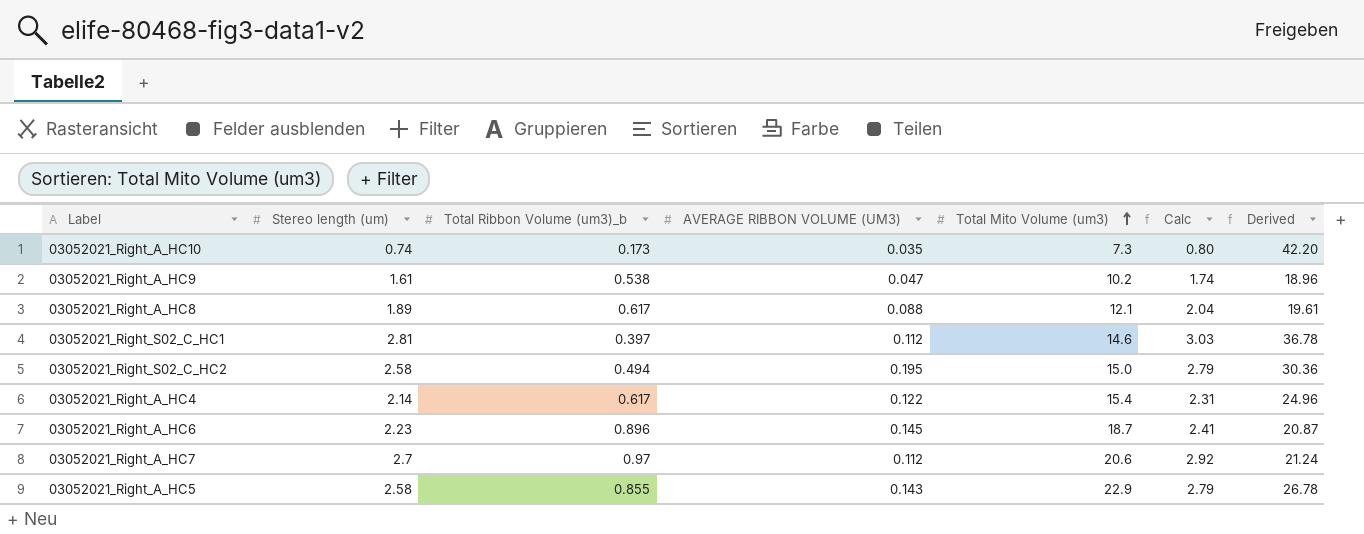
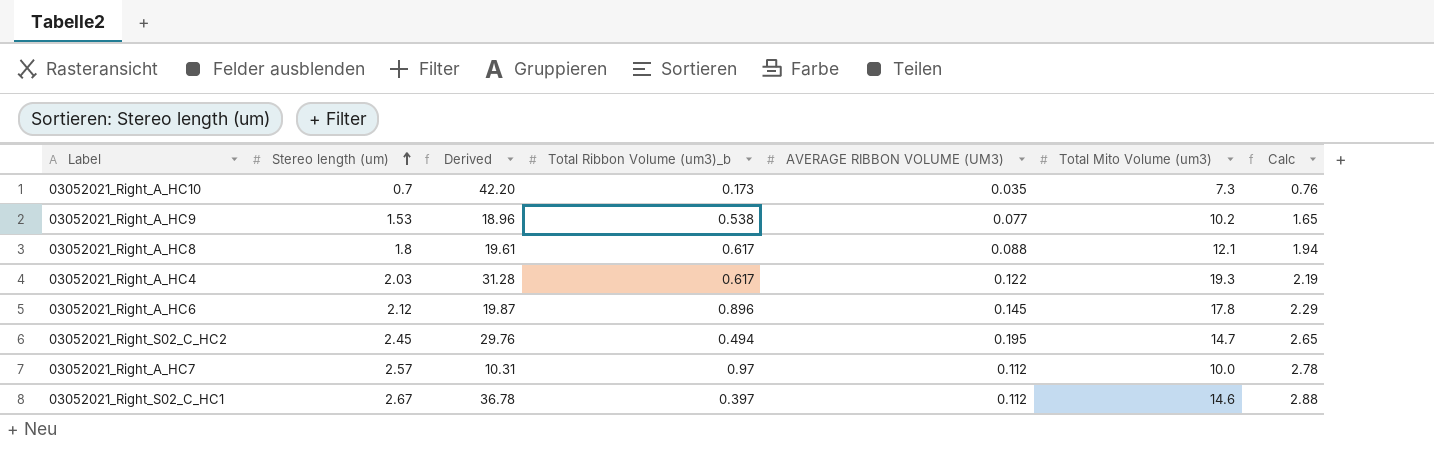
row order: Total Mito Volume (um3) ascending -> Stereo length (um) ascending
column Derived | position: 7 -> 3
row 03052021_Right_A_HC5: 2.58 | 0.855 | 0.143 | 22.9 | 2.79 | 26.78 -> none
03052021_Right_A_HC10 | Stereo length (um): 0.74 -> 0.7
03052021_Right_A_HC10 | Calc: 0.80 -> 0.76
03052021_Right_A_HC9 | Stereo length (um): 1.61 -> 1.53
03052021_Right_A_HC9 | AVERAGE RIBBON VOLUME (UM3): 0.047 -> 0.077
03052021_Right_A_HC9 | Calc: 1.74 -> 1.65
03052021_Right_A_HC8 | Stereo length (um): 1.89 -> 1.8
03052021_Right_A_HC8 | Calc: 2.04 -> 1.94
03052021_Right_A_HC4 | Stereo length (um): 2.14 -> 2.03
03052021_Right_A_HC4 | Derived: 24.96 -> 31.28
03052021_Right_A_HC4 | Total Mito Volume (um3): 15.4 -> 19.3
03052021_Right_A_HC4 | Calc: 2.31 -> 2.19
03052021_Right_A_HC6 | Stereo length (um): 2.23 -> 2.12
03052021_Right_A_HC6 | Derived: 20.87 -> 19.87
03052021_Right_A_HC6 | Total Mito Volume (um3): 18.7 -> 17.8
03052021_Right_A_HC6 | Calc: 2.41 -> 2.29
03052021_Right_S02_C_HC2 | Stereo length (um): 2.58 -> 2.45
03052021_Right_S02_C_HC2 | Derived: 30.36 -> 29.76
03052021_Right_S02_C_HC2 | Total Mito Volume (um3): 15.0 -> 14.7
03052021_Right_S02_C_HC2 | Calc: 2.79 -> 2.65
03052021_Right_A_HC7 | Stereo length (um): 2.7 -> 2.57
03052021_Right_A_HC7 | Derived: 21.24 -> 10.31
03052021_Right_A_HC7 | Total Mito Volume (um3): 20.6 -> 10.0
03052021_Right_A_HC7 | Calc: 2.92 -> 2.78
03052021_Right_S02_C_HC1 | Stereo length (um): 2.81 -> 2.67
03052021_Right_S02_C_HC1 | Calc: 3.03 -> 2.88

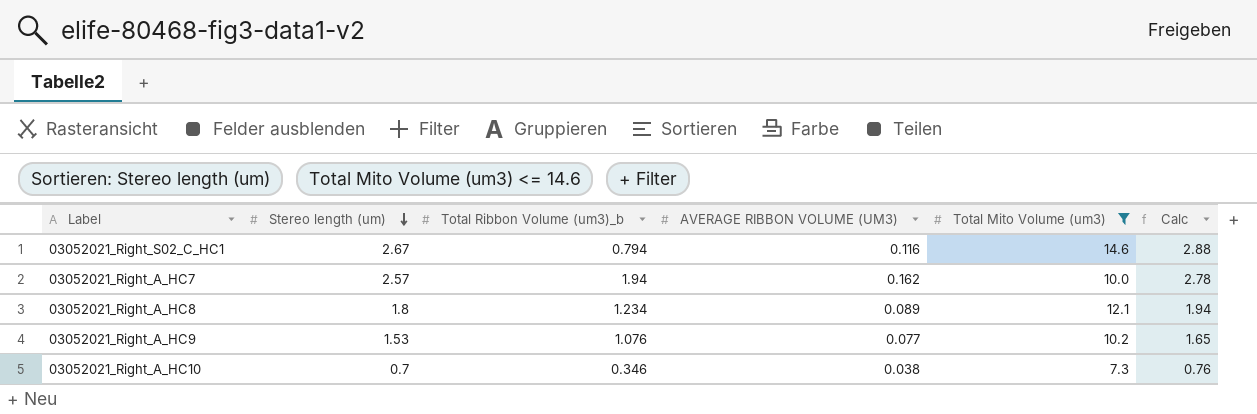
filter: none -> Total Mito Volume (um3) <= 14.6
row order: Stereo length (um) ascending -> Stereo length (um) descending
column Derived | formula: [Total Mito Volume (um3)] / [Total Ribbon Volume (um3)_b] -> none
03052021_Right_S02_C_HC1 | Total Ribbon Volume (um3)_b: 0.397 -> 0.794
03052021_Right_S02_C_HC1 | AVERAGE RIBBON VOLUME (UM3): 0.112 -> 0.116
03052021_Right_A_HC7 | Total Ribbon Volume (um3)_b: 0.97 -> 1.94
03052021_Right_A_HC7 | AVERAGE RIBBON VOLUME (UM3): 0.112 -> 0.162
03052021_Right_A_HC8 | Total Ribbon Volume (um3)_b: 0.617 -> 1.234
03052021_Right_A_HC8 | AVERAGE RIBBON VOLUME (UM3): 0.088 -> 0.089
03052021_Right_A_HC9 | Total Ribbon Volume (um3)_b: 0.538 -> 1.076
03052021_Right_A_HC10 | Total Ribbon Volume (um3)_b: 0.173 -> 0.346
03052021_Right_A_HC10 | AVERAGE RIBBON VOLUME (UM3): 0.035 -> 0.038

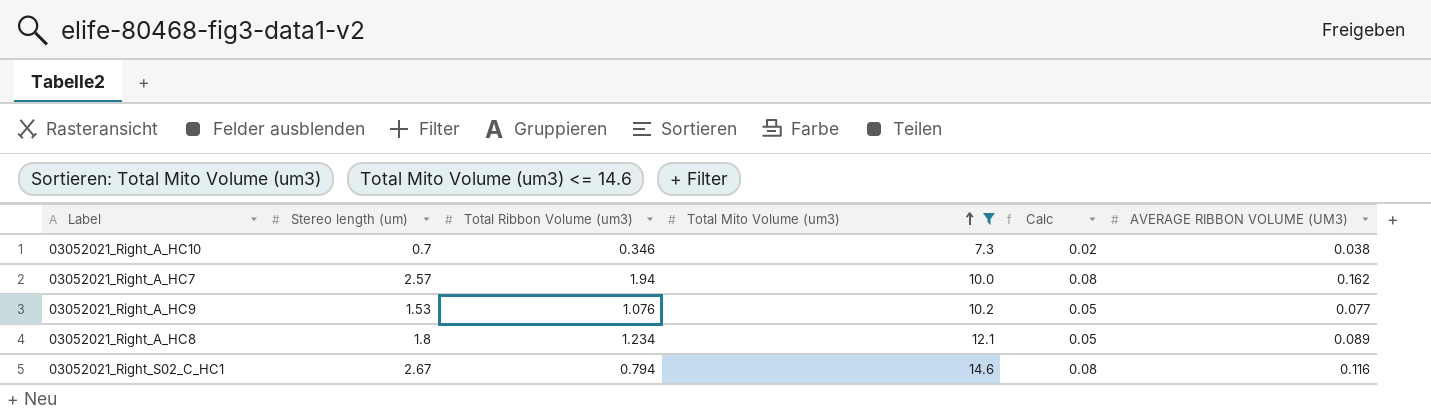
row order: Stereo length (um) descending -> Total Mito Volume (um3) ascending
column name: Total Ribbon Volume (um3)_b -> Total Ribbon Volume (um3)
column Calc | formula: [Stereo length (um)] * 1.08 -> [Stereo length (um)] * 0.03
column AVERAGE RIBBON VOLUME (UM3) | position: 4 -> 6

